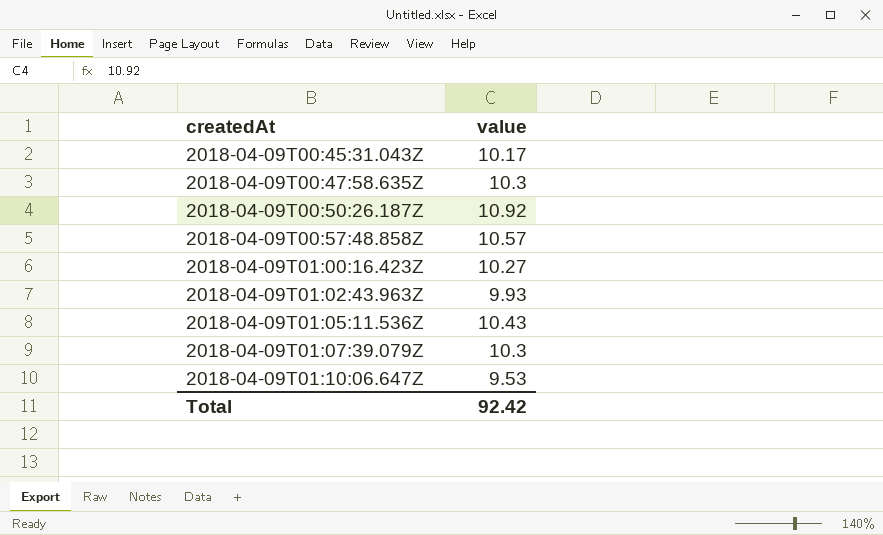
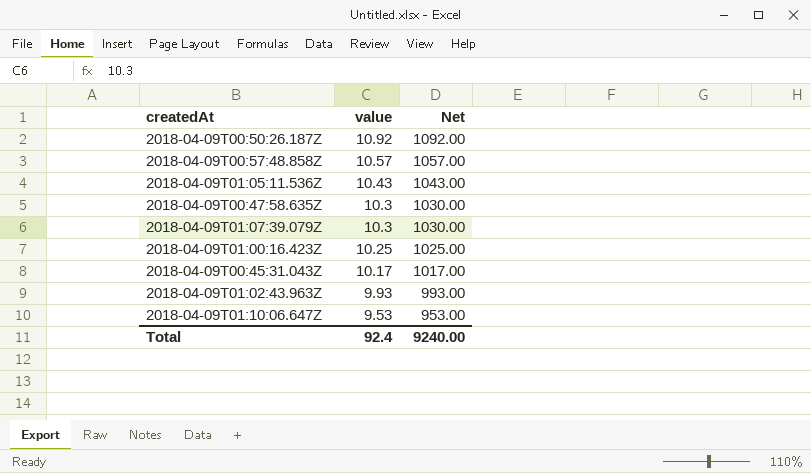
row order: createdAt ascending -> value descending
column Net | formula: none -> [value] * 100
2018-04-09T01:00:16.423Z | value: 10.27 -> 10.25
Total | value: 92.42 -> 92.4

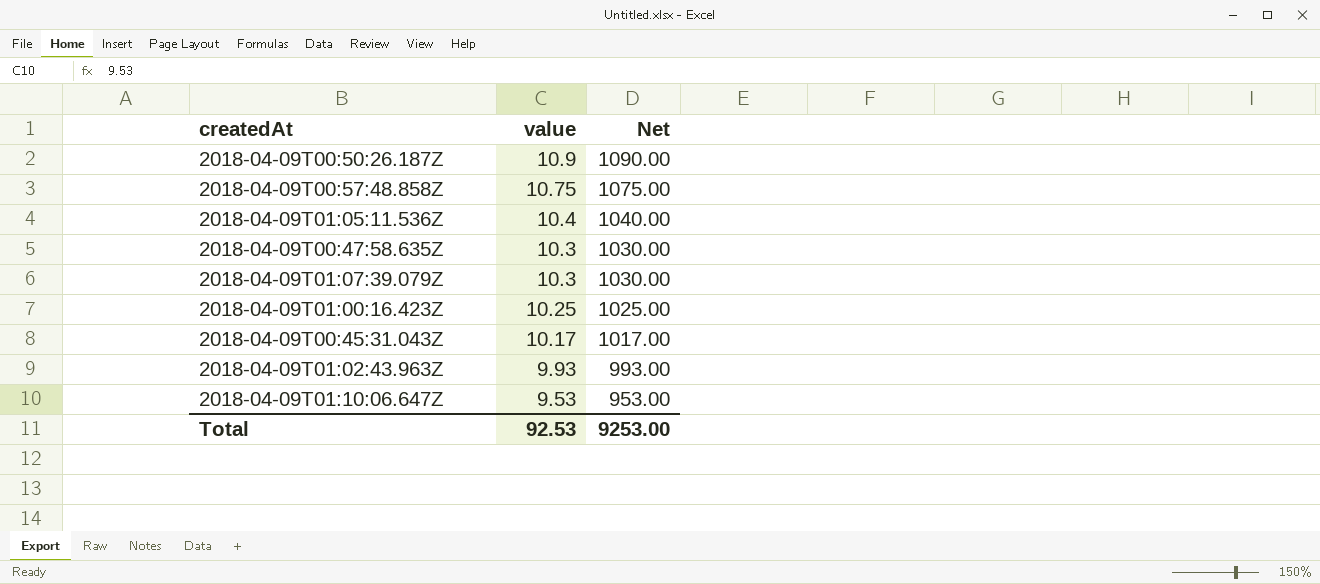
2018-04-09T00:50:26.187Z | value: 10.92 -> 10.9
2018-04-09T00:50:26.187Z | Net: 1092.00 -> 1090.00
2018-04-09T00:57:48.858Z | value: 10.57 -> 10.75
2018-04-09T00:57:48.858Z | Net: 1057.00 -> 1075.00
2018-04-09T01:05:11.536Z | value: 10.43 -> 10.4
2018-04-09T01:05:11.536Z | Net: 1043.00 -> 1040.00
Total | value: 92.4 -> 92.53
Total | Net: 9240.00 -> 9253.00

